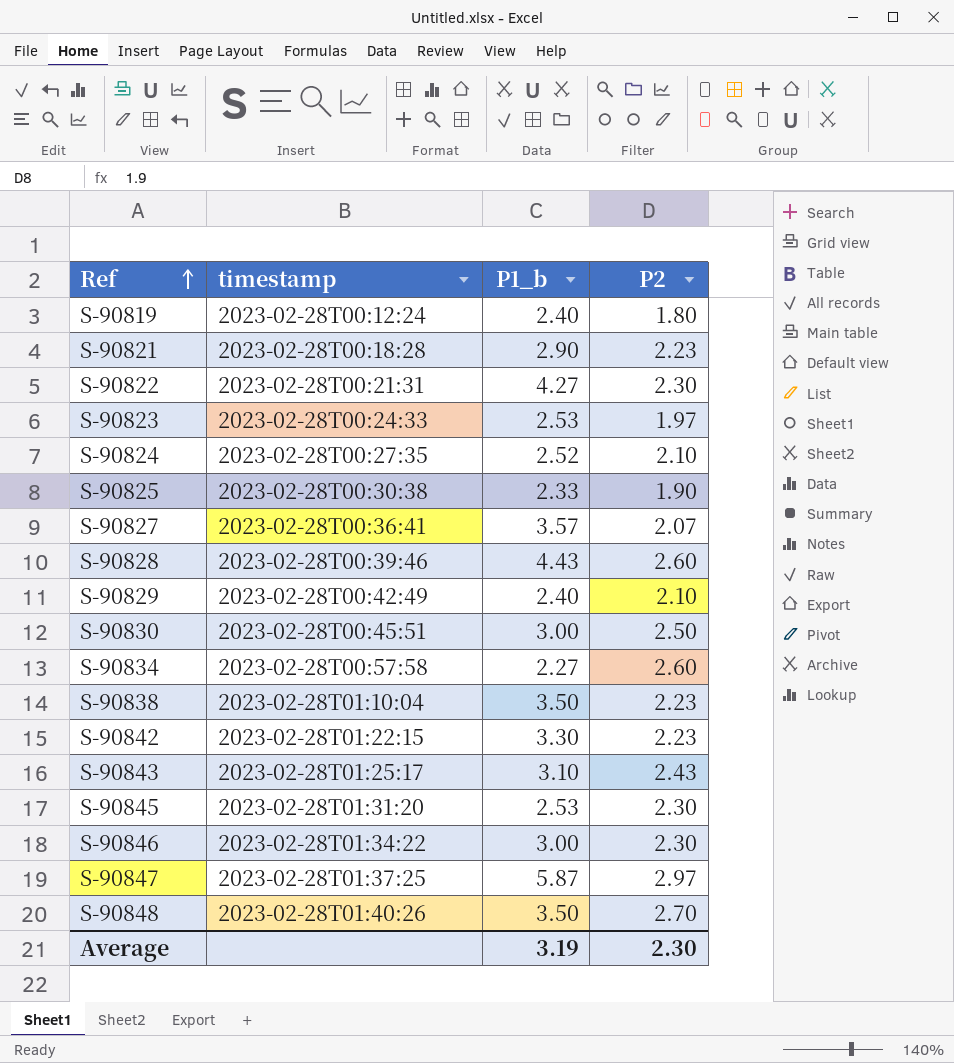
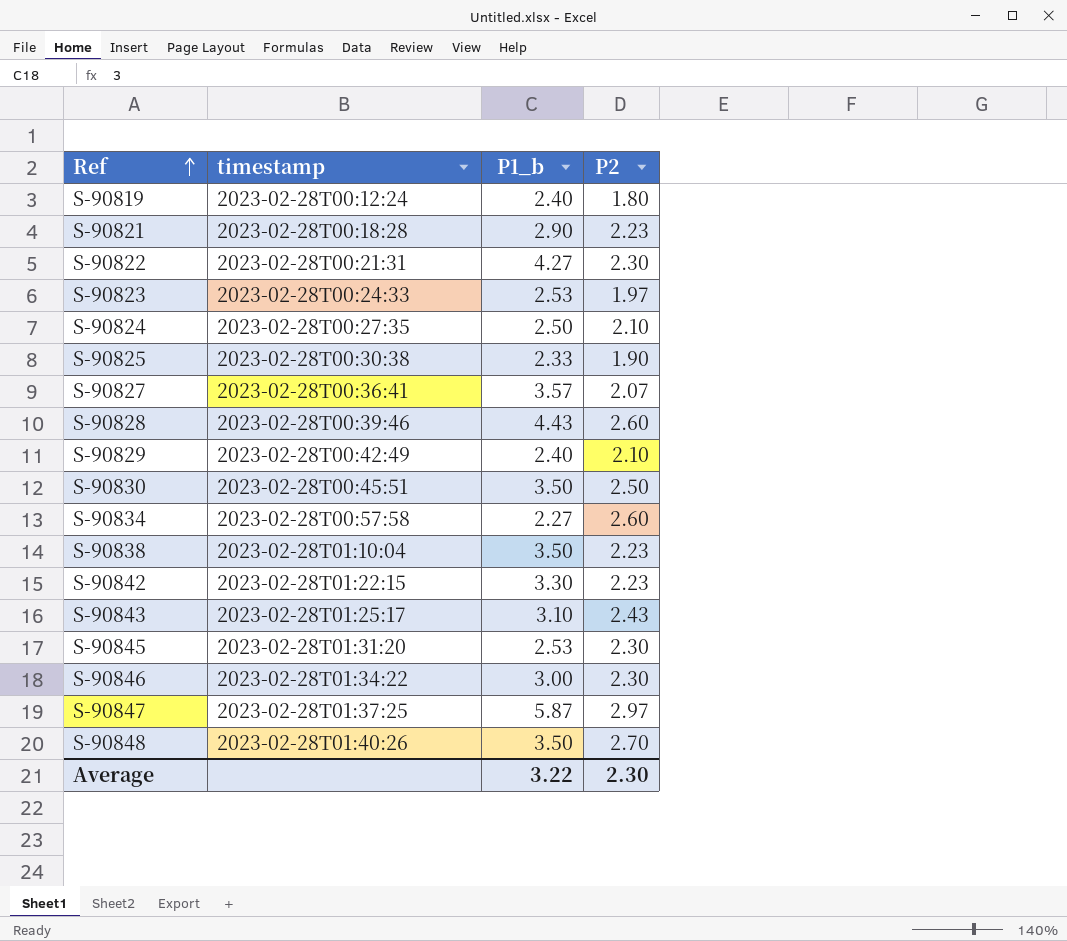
S-90824 | P1_b: 2.52 -> 2.50
S-90830 | P1_b: 3.00 -> 3.50
Average | P1_b: 3.19 -> 3.22

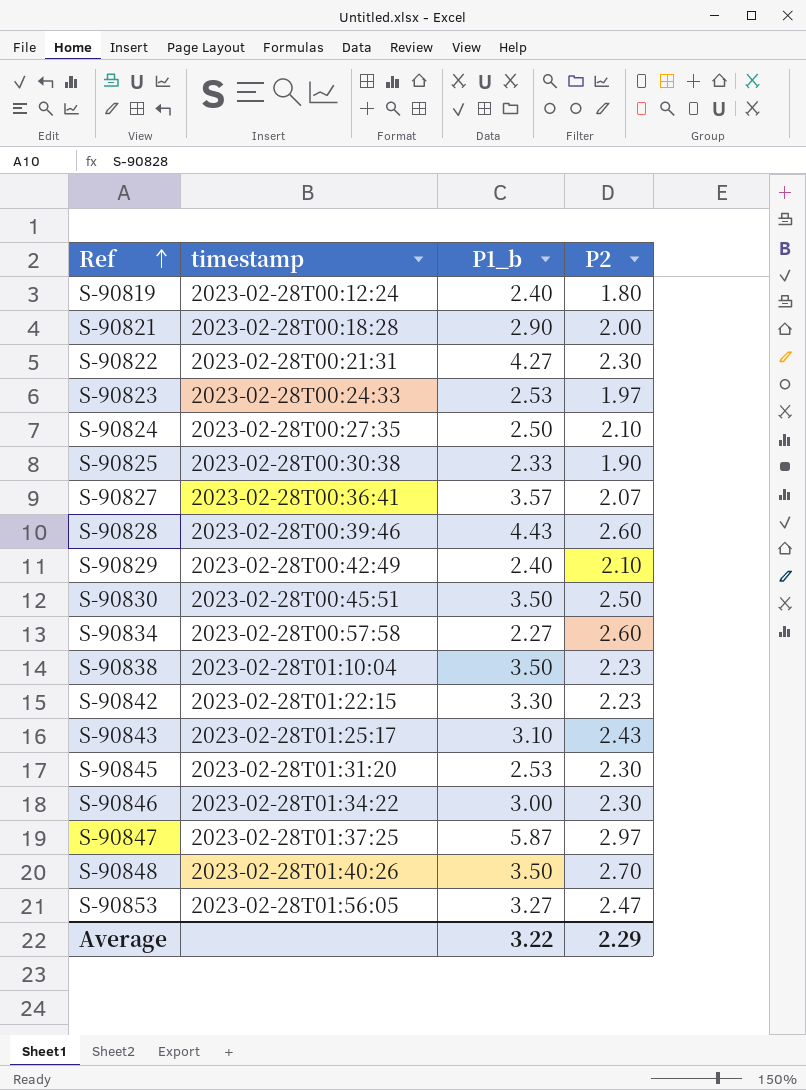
S-90821 | P2: 2.23 -> 2.00
row S-90853: none -> 2023-02-28T01:56:05 | 3.27 | 2.47
Average | P2: 2.30 -> 2.29

